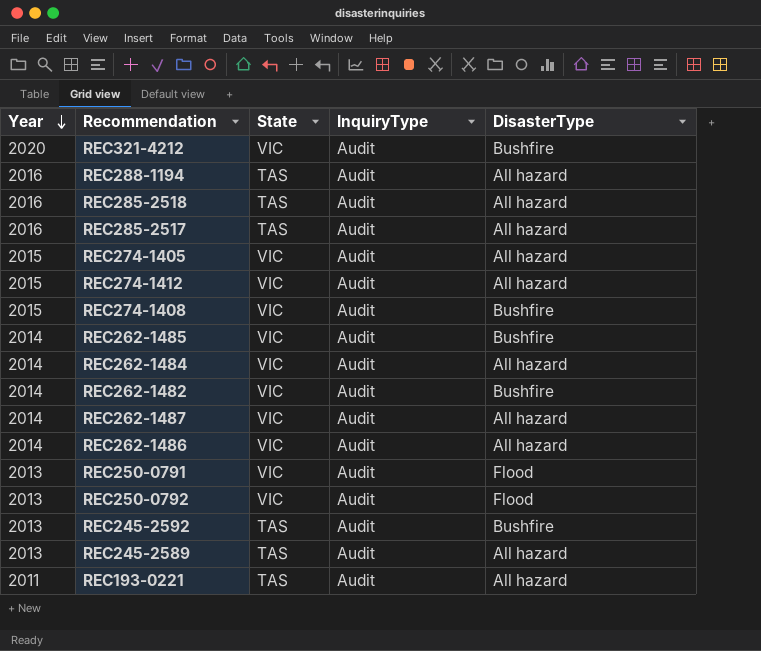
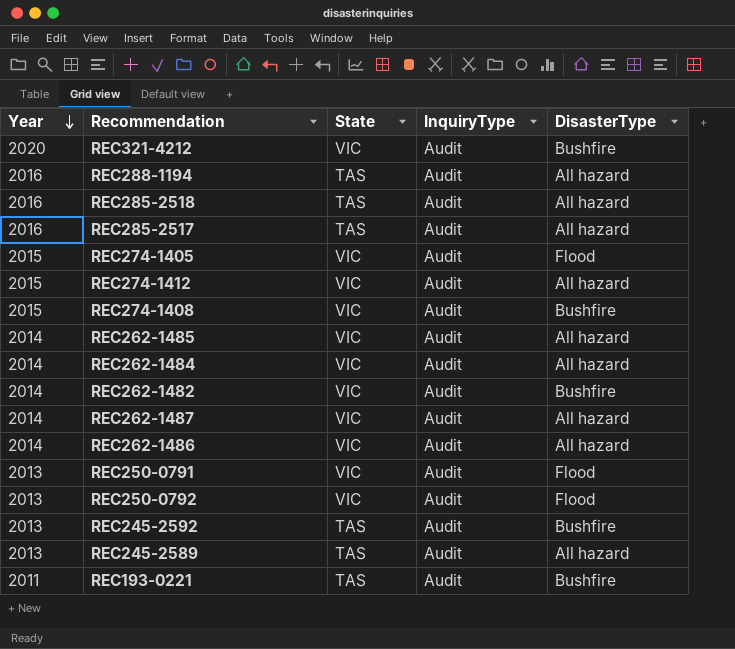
REC274-1405 | DisasterType: All hazard -> Flood
REC262-1485 | DisasterType: Bushfire -> All hazard
REC193-0221 | DisasterType: All hazard -> Bushfire

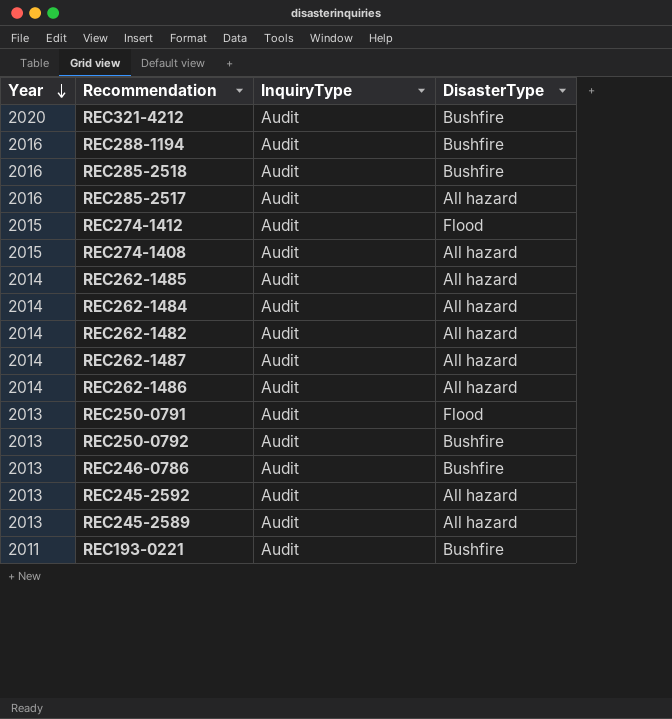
column State | position: 3 -> none
row REC274-1405: 2015 | VIC | Audit | Flood -> none
REC288-1194 | DisasterType: All hazard -> Bushfire
REC285-2518 | DisasterType: All hazard -> Bushfire
REC274-1412 | DisasterType: All hazard -> Flood
REC274-1408 | DisasterType: Bushfire -> All hazard
REC262-1482 | DisasterType: Bushfire -> All hazard
REC250-0792 | DisasterType: Flood -> Bushfire
row REC246-0786: none -> 2013 | Audit | Bushfire
REC245-2592 | DisasterType: Bushfire -> All hazard

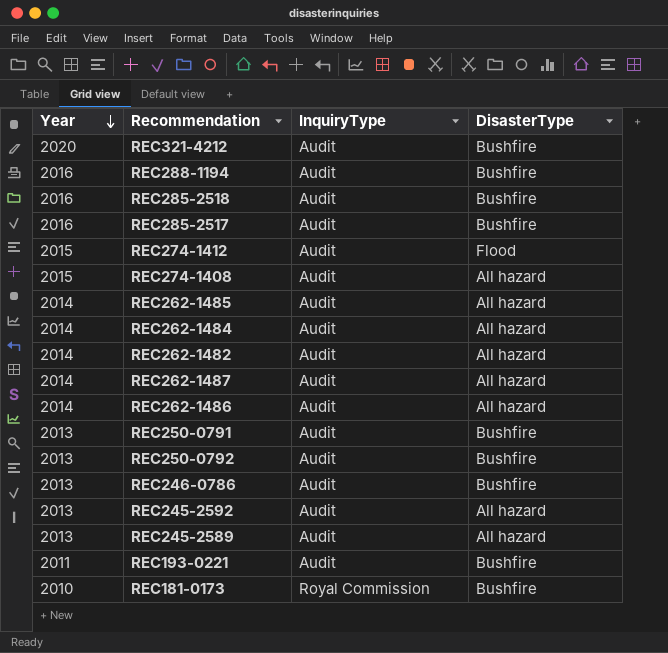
REC285-2517 | DisasterType: All hazard -> Bushfire
REC250-0791 | DisasterType: Flood -> Bushfire
row REC181-0173: none -> 2010 | Royal Commission | Bushfire

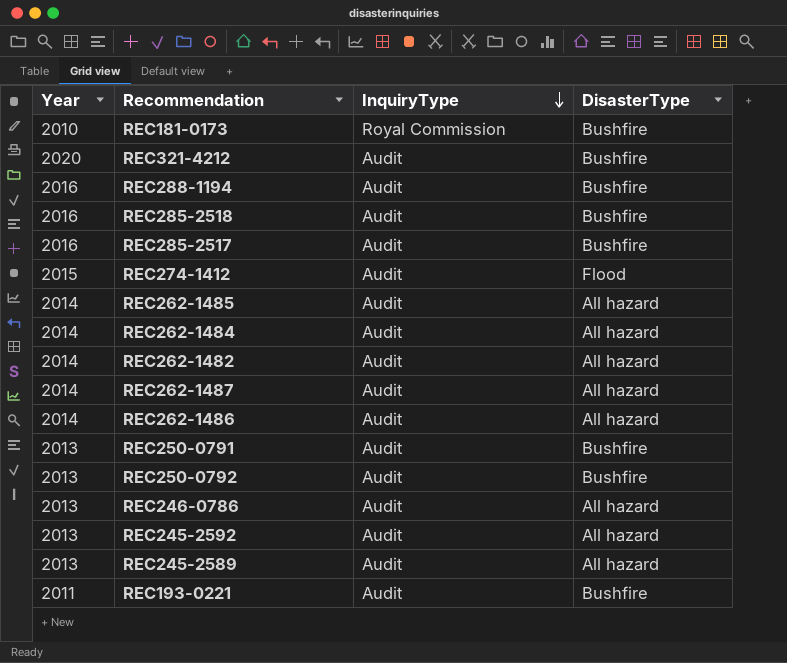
row order: Year descending -> InquiryType descending
row REC274-1408: 2015 | Audit | All hazard -> none
REC246-0786 | DisasterType: Bushfire -> All hazard

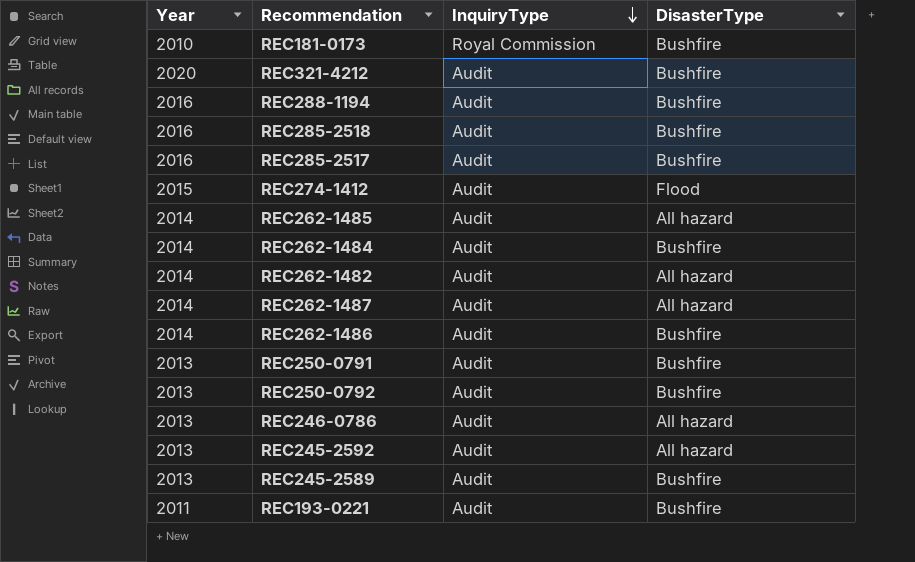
REC262-1484 | DisasterType: All hazard -> Bushfire
REC262-1486 | DisasterType: All hazard -> Bushfire
REC245-2589 | DisasterType: All hazard -> Bushfire

